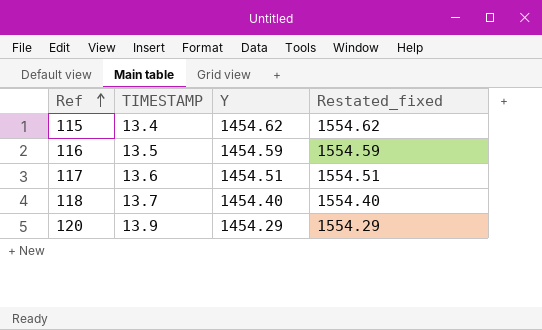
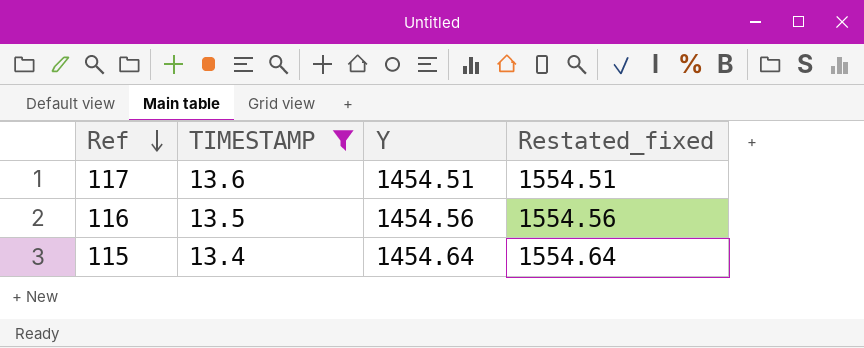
filter: none -> TIMESTAMP <= 13.6
row order: Ref ascending -> Ref descending
116 | Y: 1454.59 -> 1454.56
116 | Restated_fixed: 1554.59 -> 1554.56
115 | Y: 1454.62 -> 1454.64
115 | Restated_fixed: 1554.62 -> 1554.64

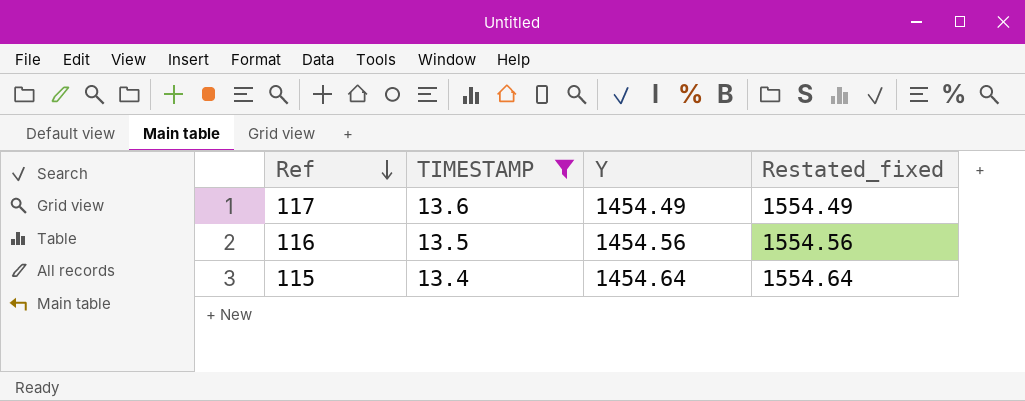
117 | Y: 1454.51 -> 1454.49
117 | Restated_fixed: 1554.51 -> 1554.49

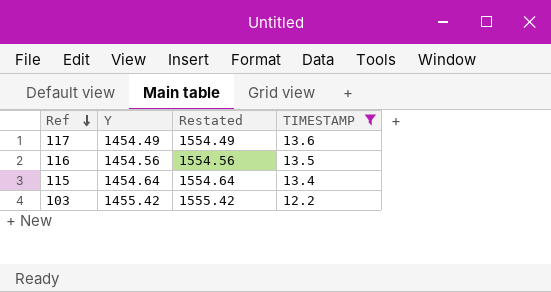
column name: Restated_fixed -> Restated
column TIMESTAMP | position: 2 -> 4
row 103: none -> 1455.42 | 1555.42 | 12.2

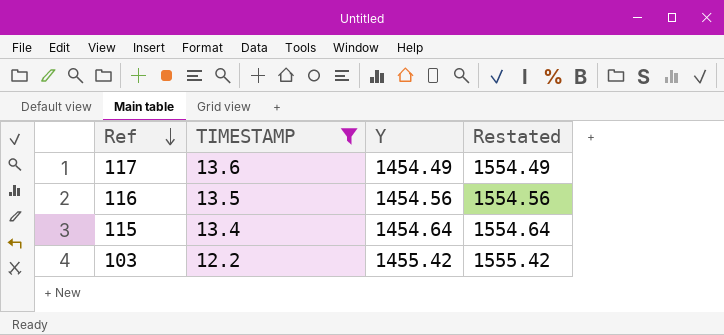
column TIMESTAMP | position: 4 -> 2

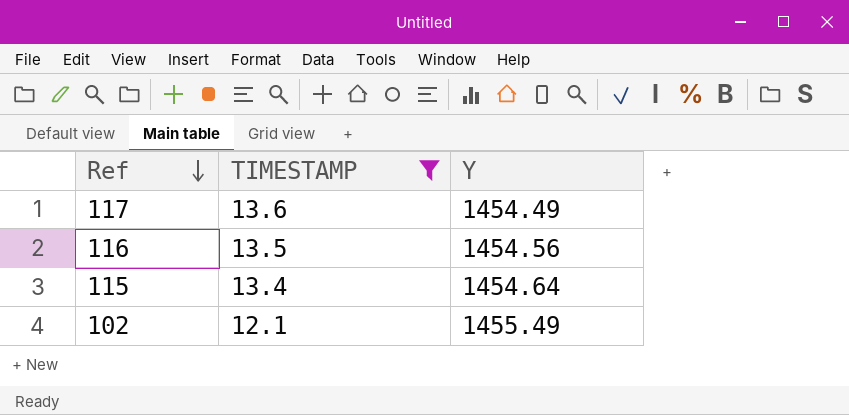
column Restated | formula: [Y] + 100 -> none
row 103: 12.2 | 1455.42 | 1555.42 -> none
row 102: none -> 12.1 | 1455.49

